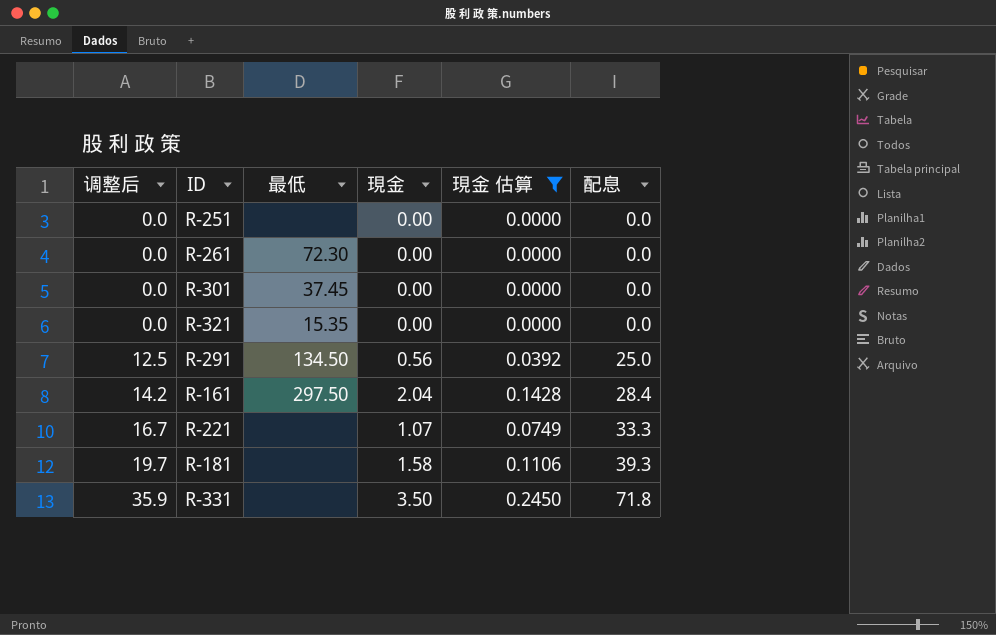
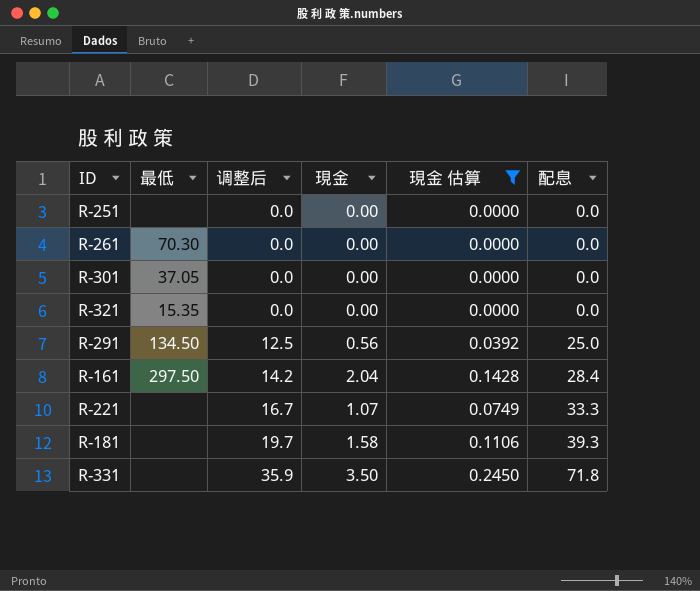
column 调整后 | position: 1 -> 3
R-261 | 最低: 72.30 -> 70.30
R-301 | 最低: 37.45 -> 37.05

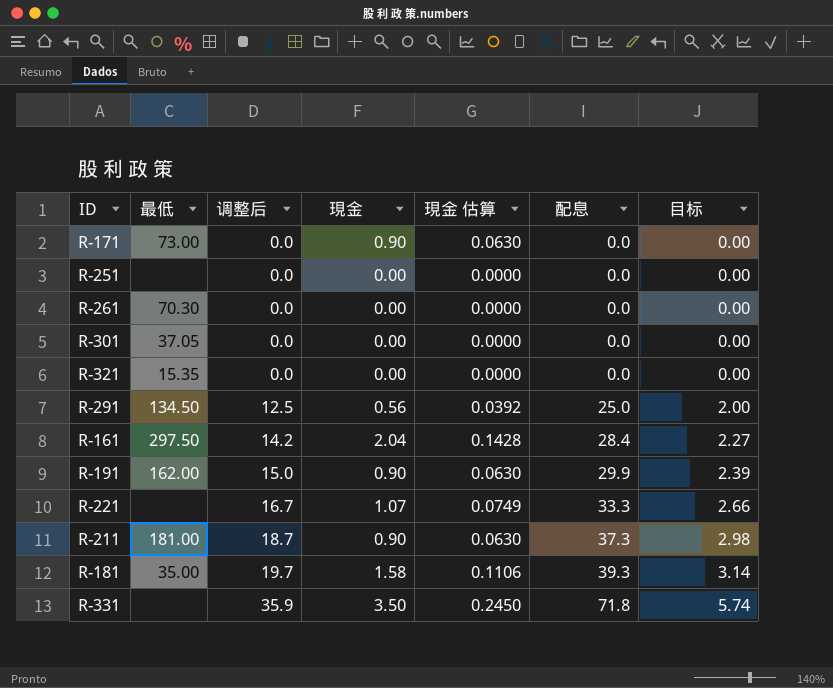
filter: 現金 估算 != 0.0630 -> none
column 目标 | formula: none -> [配息] * 0.08
R-181 | 最低: none -> 35.00

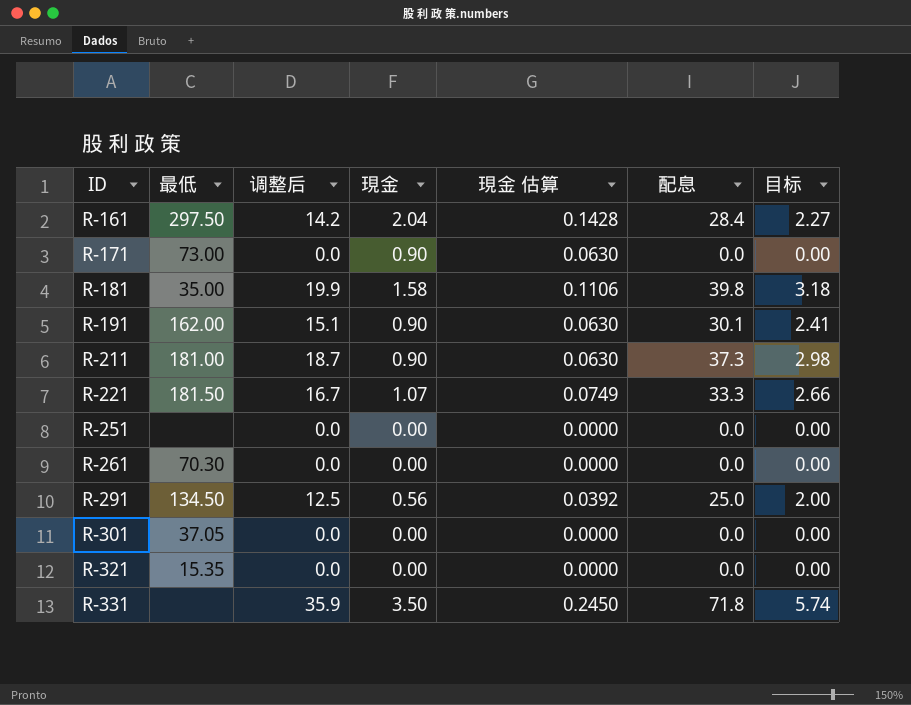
row order: 调整后 ascending -> ID ascending
R-181 | 调整后: 19.7 -> 19.9
R-181 | 配息: 39.3 -> 39.8
R-181 | 目标: 3.14 -> 3.18
R-191 | 调整后: 15.0 -> 15.1
R-191 | 配息: 29.9 -> 30.1
R-191 | 目标: 2.39 -> 2.41
R-221 | 最低: none -> 181.50

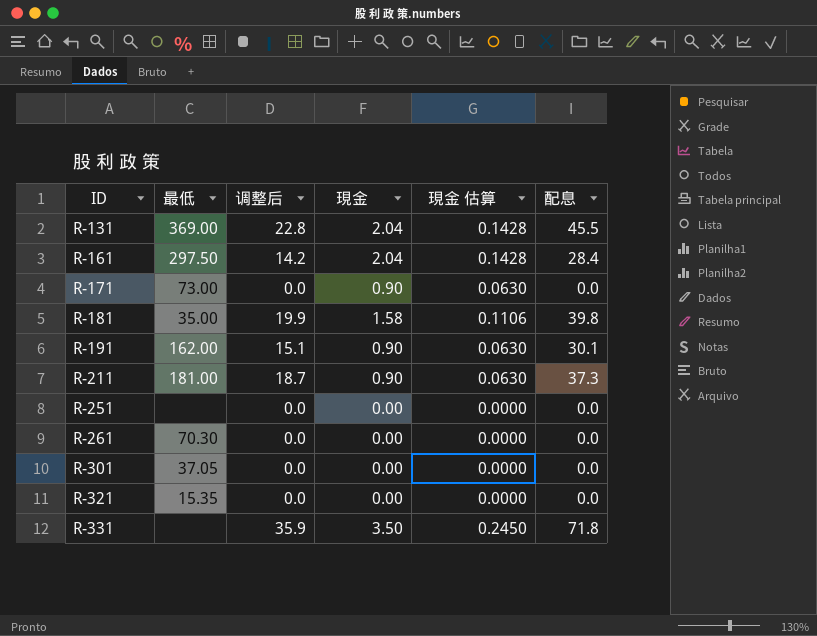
column 目标 | formula: [配息] * 0.08 -> none
row R-221: 181.50 | 16.7 | 1.07 | 0.0749 | 33.3 | 2.66 -> none
row R-291: 134.50 | 12.5 | 0.56 | 0.0392 | 25.0 | 2.00 -> none
row R-131: none -> 369.00 | 22.8 | 2.04 | 0.1428 | 45.5

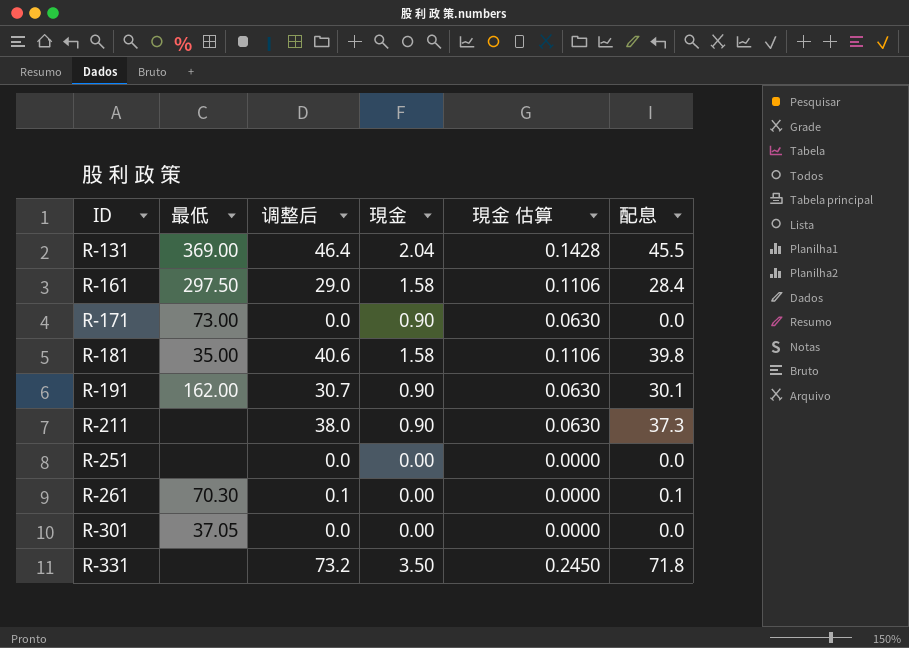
column 调整后 | formula: [配息] * 0.5 -> [配息] * 1.02
row R-321: 15.35 | 0.0 | 0.00 | 0.0000 | 0.0 -> none
R-161 | 現金: 2.04 -> 1.58
R-161 | 現金 估算: 0.1428 -> 0.1106
R-211 | 最低: 181.00 -> none
R-261 | 配息: 0.0 -> 0.1

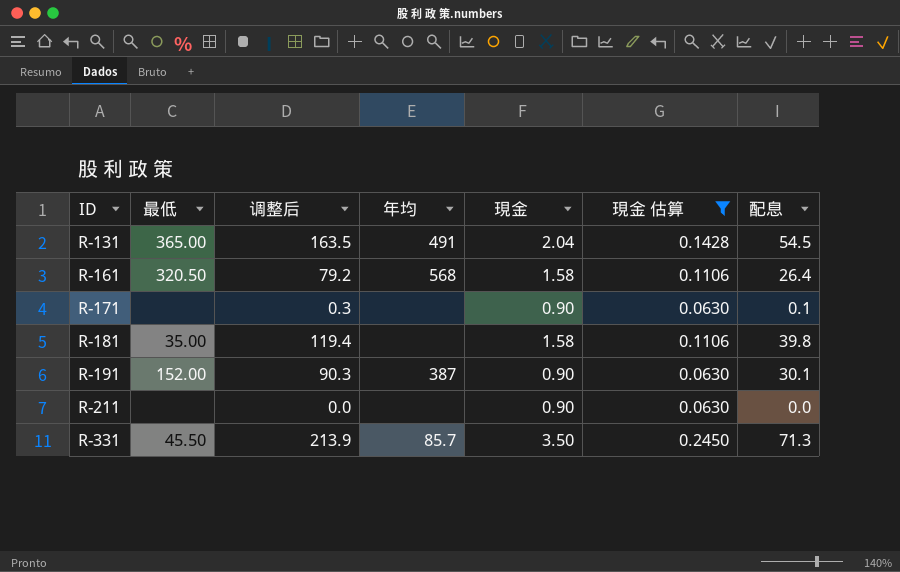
filter: none -> 現金 估算 != 0.0000
column 调整后 | formula: [配息] * 1.02 -> [配息] * 3
column 年均 | position: none -> 4
R-131 | 最低: 369.00 -> 365.00
R-131 | 配息: 45.5 -> 54.5
R-161 | 最低: 297.50 -> 320.50
R-161 | 配息: 28.4 -> 26.4
R-171 | 最低: 73.00 -> none
R-171 | 配息: 0.0 -> 0.1
R-191 | 最低: 162.00 -> 152.00
R-211 | 配息: 37.3 -> 0.0
R-331 | 最低: none -> 45.50
R-331 | 配息: 71.8 -> 71.3

